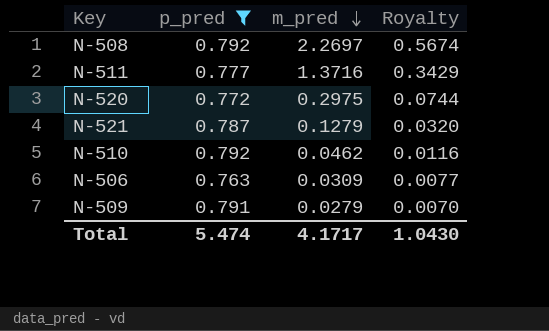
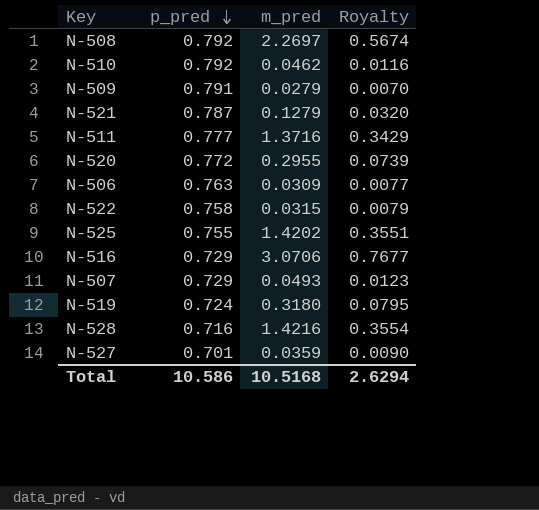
filter: p_pred >= 0.763 -> none
row order: m_pred descending -> p_pred descending
N-520 | m_pred: 0.2975 -> 0.2955
N-520 | Royalty: 0.0744 -> 0.0739
Total | p_pred: 5.474 -> 10.586
Total | m_pred: 4.1717 -> 10.5168
Total | Royalty: 1.0430 -> 2.6294

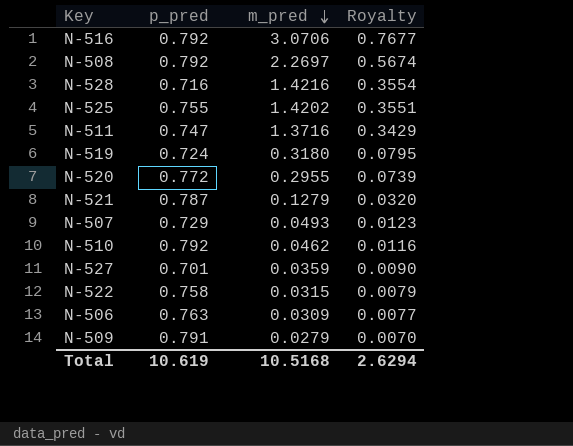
row order: p_pred descending -> m_pred descending
N-516 | p_pred: 0.729 -> 0.792
N-511 | p_pred: 0.777 -> 0.747
Total | p_pred: 10.586 -> 10.619

